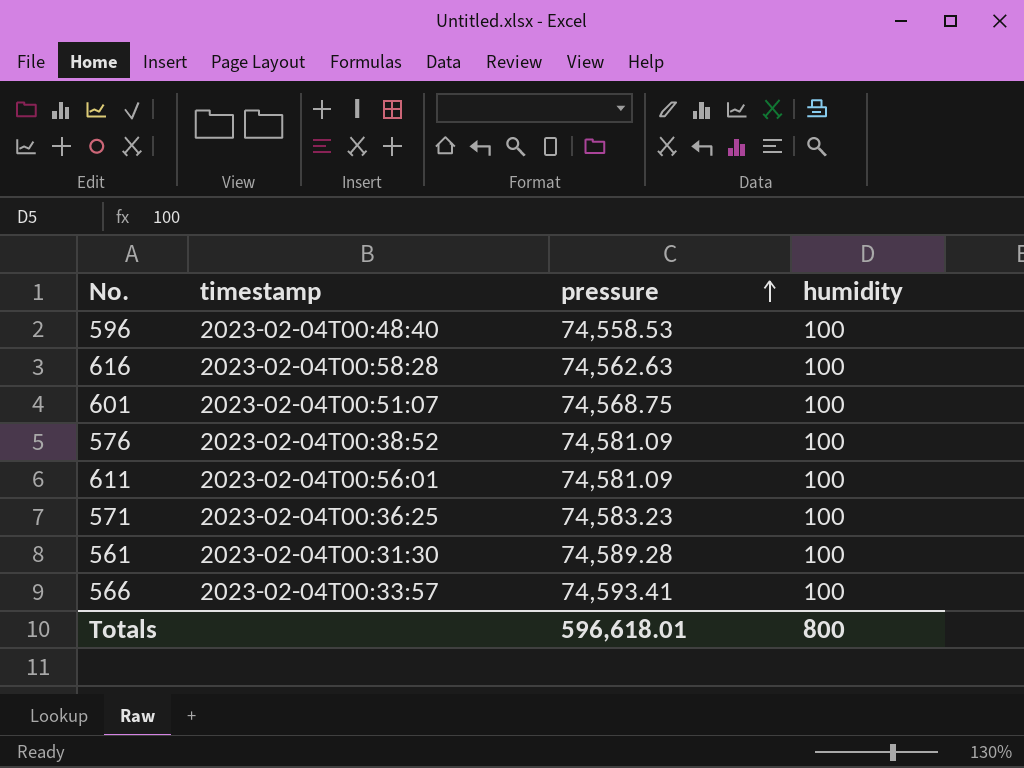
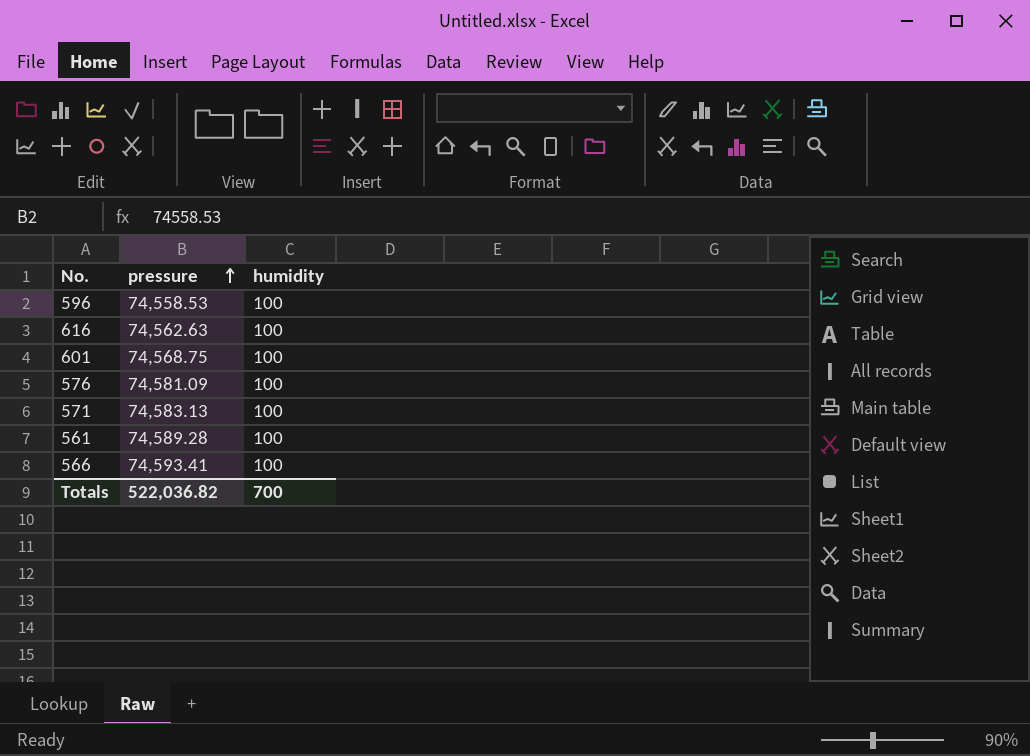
column timestamp | position: 2 -> none
row 611: 2023-02-04T00:56:01 | 74,581.09 | 100 -> none
571 | pressure: 74,583.23 -> 74,583.13
Totals | pressure: 596,618.01 -> 522,036.82
Totals | humidity: 800 -> 700

